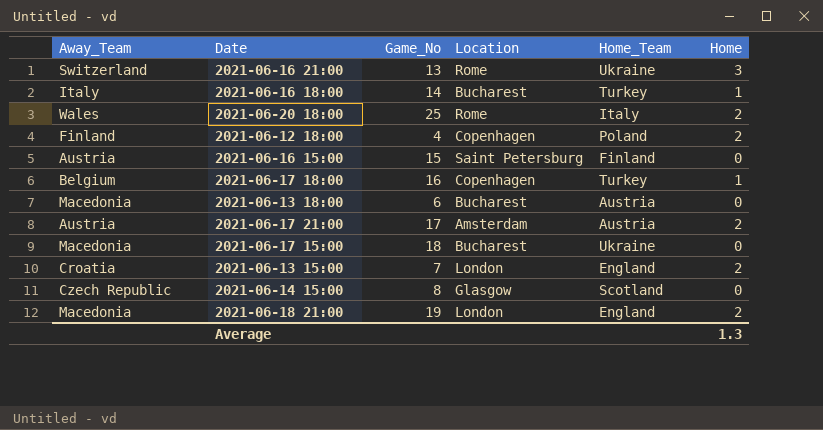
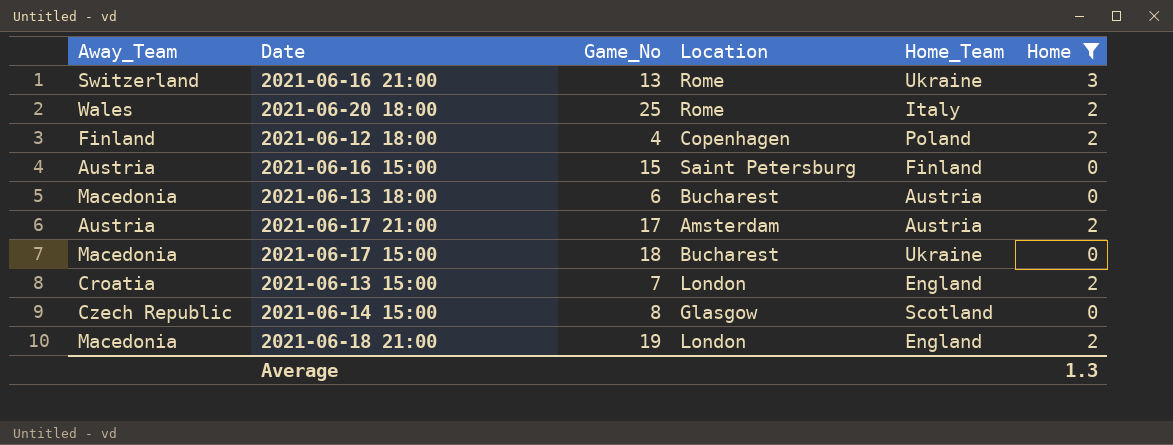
filter: none -> Home != 1

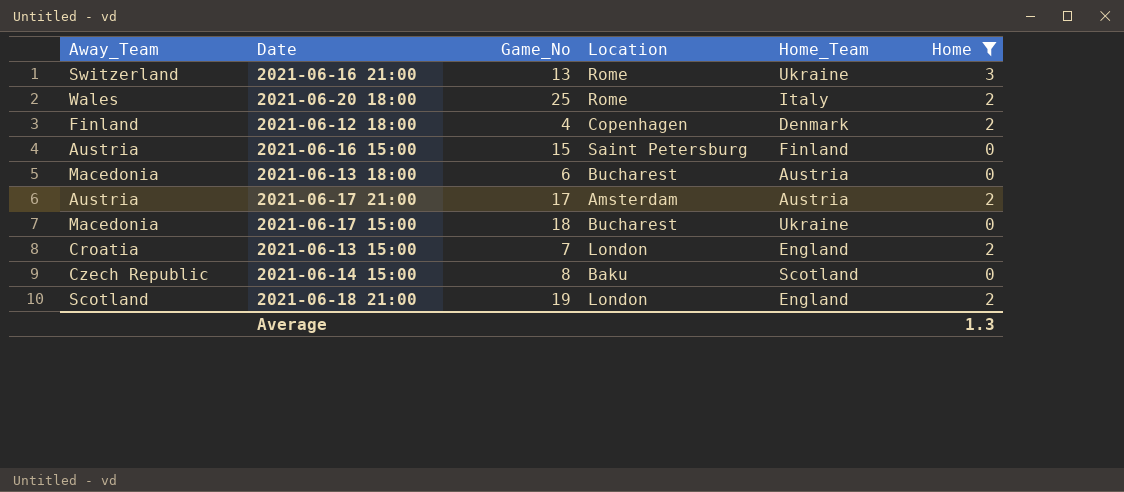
2021-06-12 18:00 | Home_Team: Poland -> Denmark
2021-06-14 15:00 | Location: Glasgow -> Baku
2021-06-18 21:00 | Away_Team: Macedonia -> Scotland

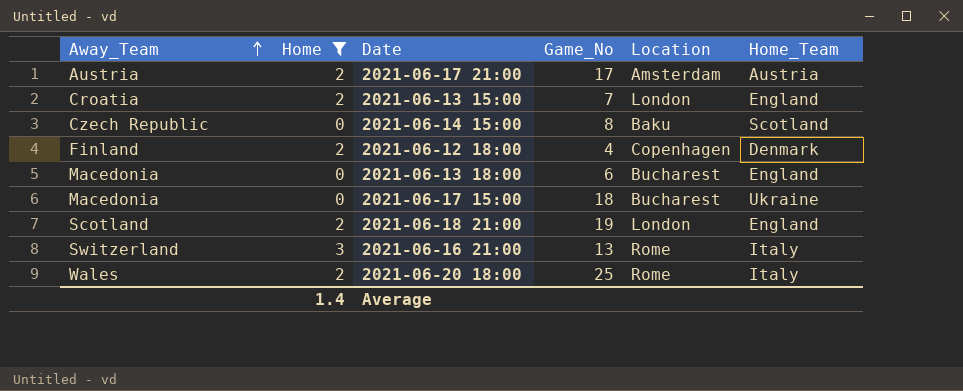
row order: none -> Away_Team ascending
column Home | position: 6 -> 2
row 2021-06-16 15:00: Austria | 15 | Saint Petersburg | Finland | 0 -> none
2021-06-13 18:00 | Home_Team: Austria -> England
2021-06-16 21:00 | Home_Team: Ukraine -> Italy
Average | Home: 1.3 -> 1.4

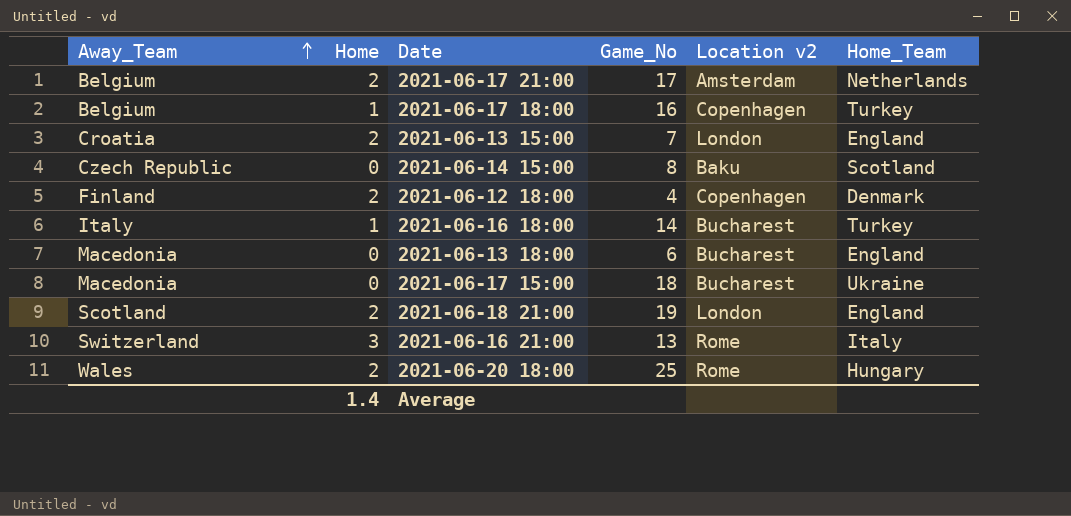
filter: Home != 1 -> none
column name: Location -> Location v2
2021-06-17 21:00 | Away_Team: Austria -> Belgium
2021-06-17 21:00 | Home_Team: Austria -> Netherlands
2021-06-20 18:00 | Home_Team: Italy -> Hungary

